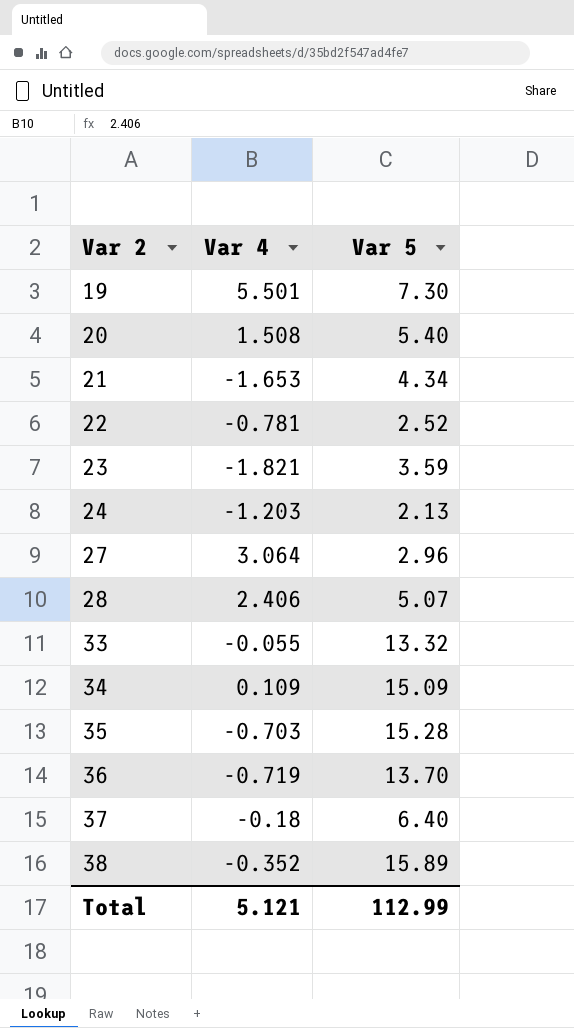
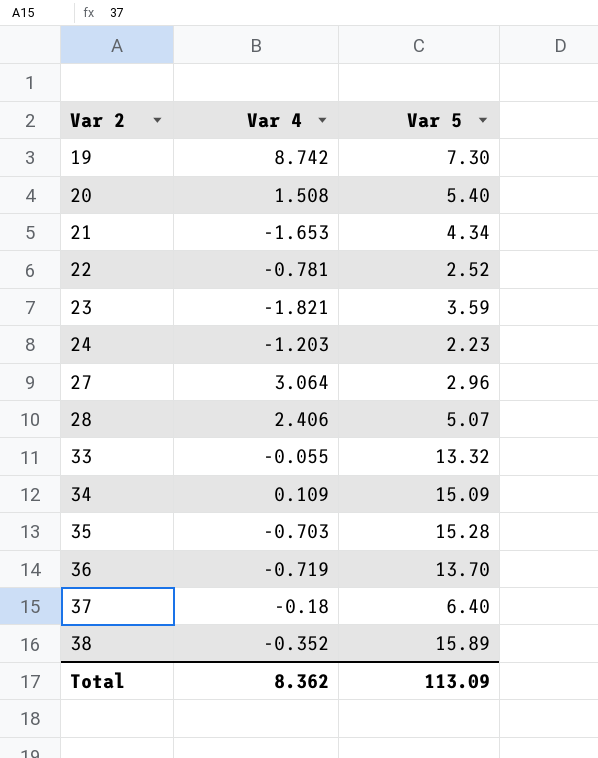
19 | Var 4: 5.501 -> 8.742
24 | Var 5: 2.13 -> 2.23
Total | Var 4: 5.121 -> 8.362
Total | Var 5: 112.99 -> 113.09

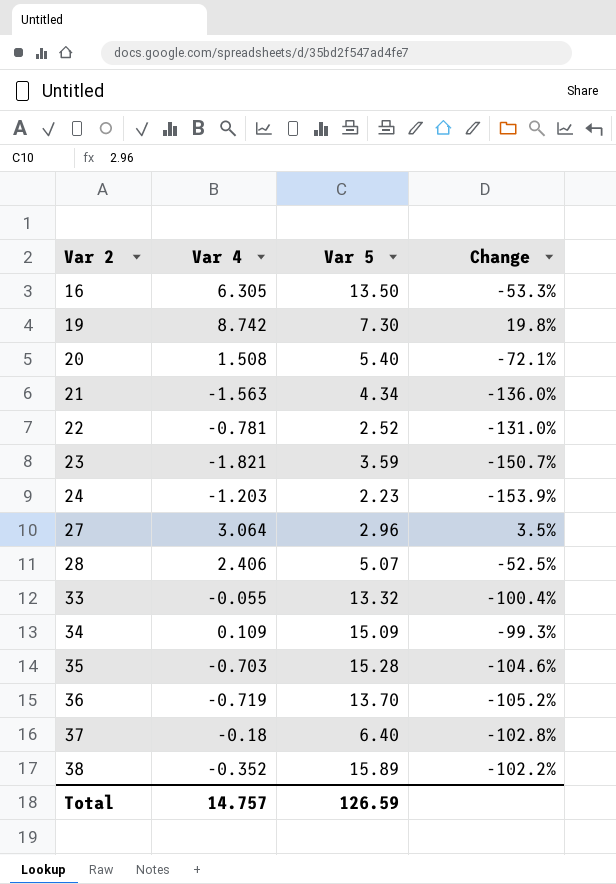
column Change | formula: none -> ([Var 4] - [Var 5]) / [Var 5]
row 16: none -> 6.305 | 13.50 | -53.3%
21 | Var 4: -1.653 -> -1.563
Total | Var 4: 8.362 -> 14.757
Total | Var 5: 113.09 -> 126.59

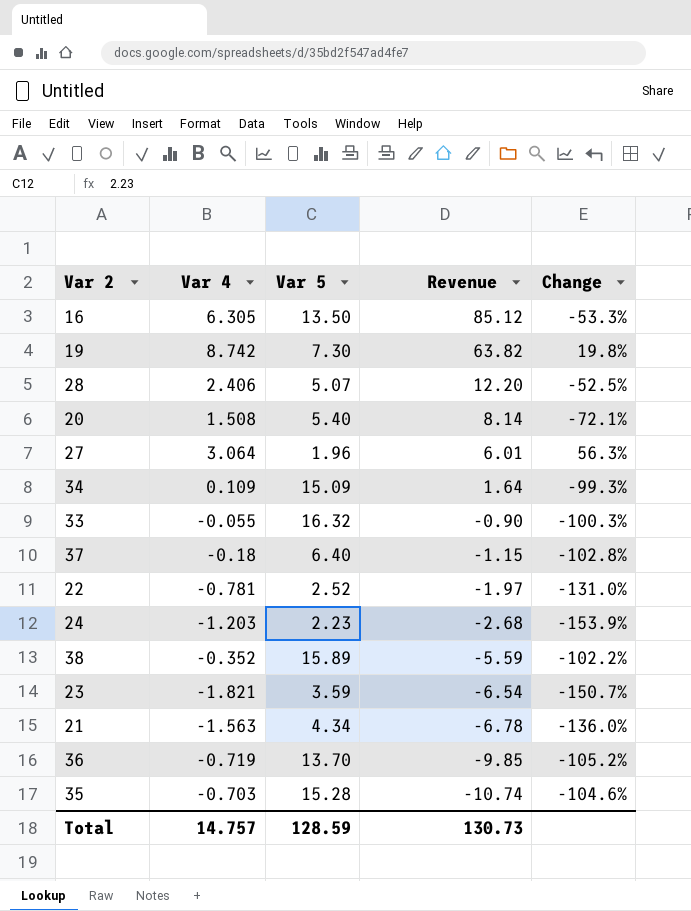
row order: Var 2 ascending -> Revenue descending
column Revenue | formula: none -> [Var 4] * [Var 5]
27 | Var 5: 2.96 -> 1.96
27 | Change: 3.5% -> 56.3%
33 | Var 5: 13.32 -> 16.32
33 | Change: -100.4% -> -100.3%
Total | Var 5: 126.59 -> 128.59

